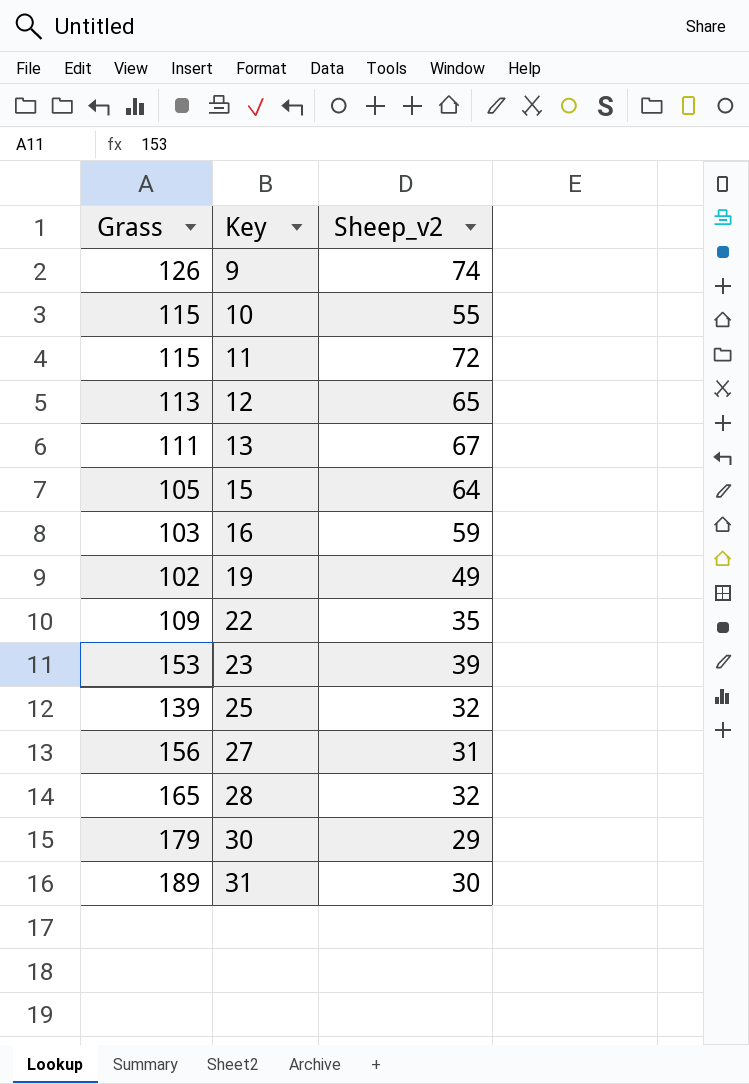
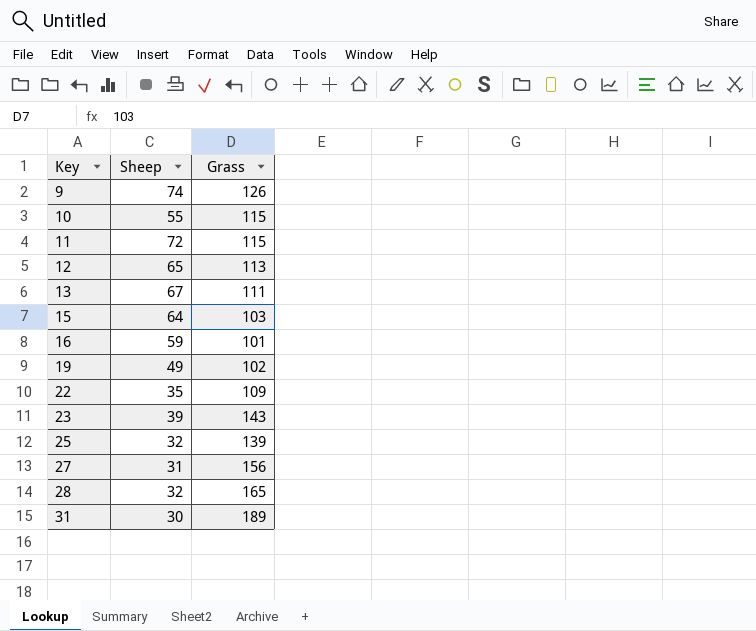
column name: Sheep_v2 -> Sheep
column Grass | position: 1 -> 3
row 30: 179 | 29 -> none
15 | Grass: 105 -> 103
16 | Grass: 103 -> 101
23 | Grass: 153 -> 143

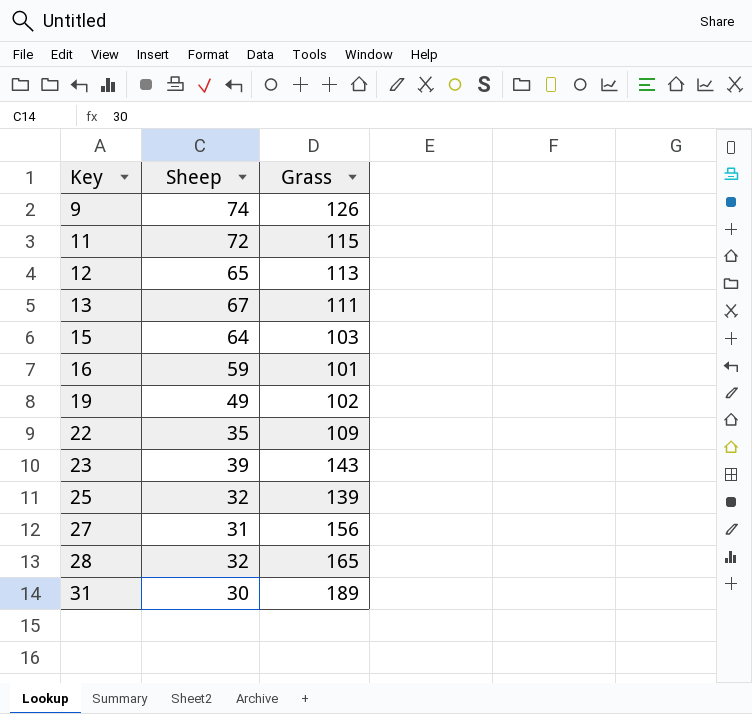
row 10: 55 | 115 -> none

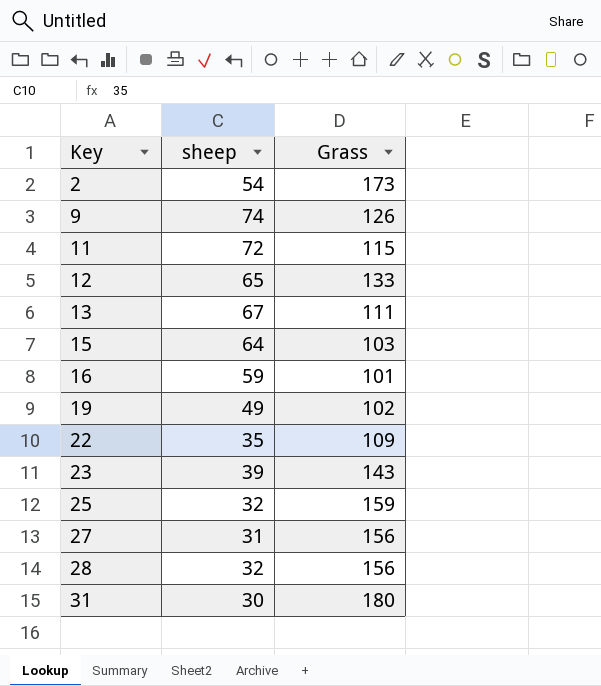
column name: Sheep -> sheep
row 2: none -> 54 | 173
12 | Grass: 113 -> 133
25 | Grass: 139 -> 159
28 | Grass: 165 -> 156
31 | Grass: 189 -> 180

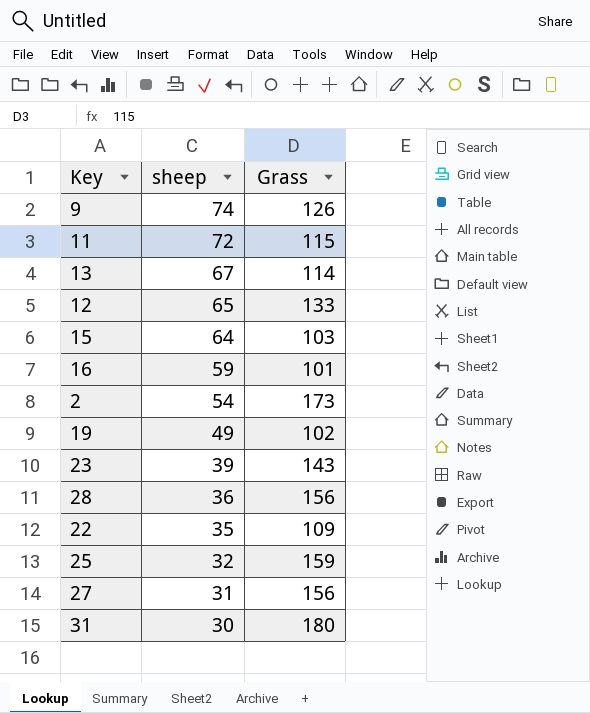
row order: Key ascending -> sheep descending
13 | Grass: 111 -> 114
28 | sheep: 32 -> 36

